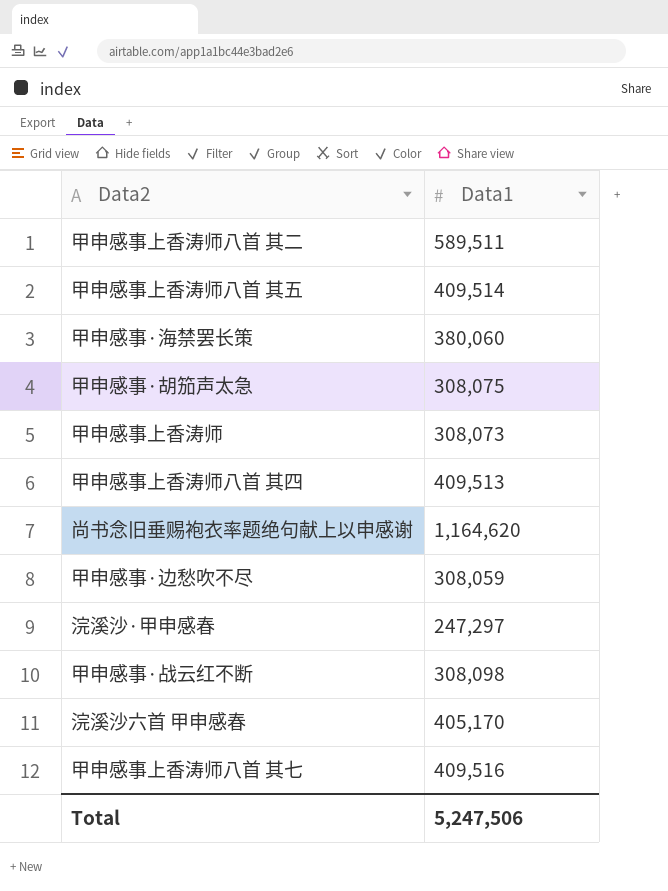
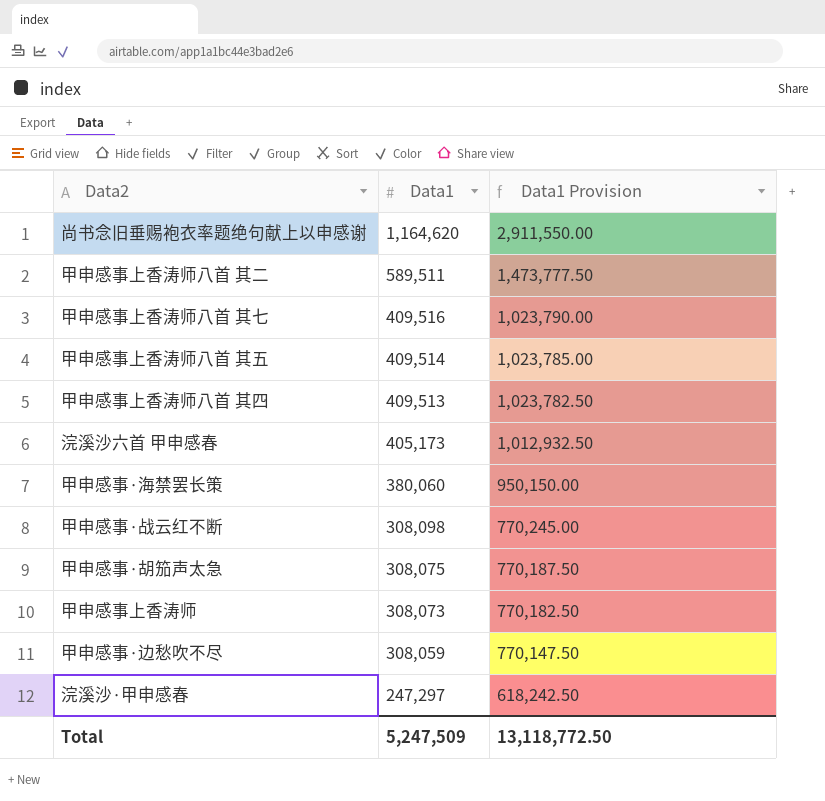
row order: none -> Data1 descending
column Data1 Provision | formula: none -> [Data1] * 2.5
浣溪沙六首 甲申感春 | Data1: 405,170 -> 405,173
Total | Data1: 5,247,506 -> 5,247,509

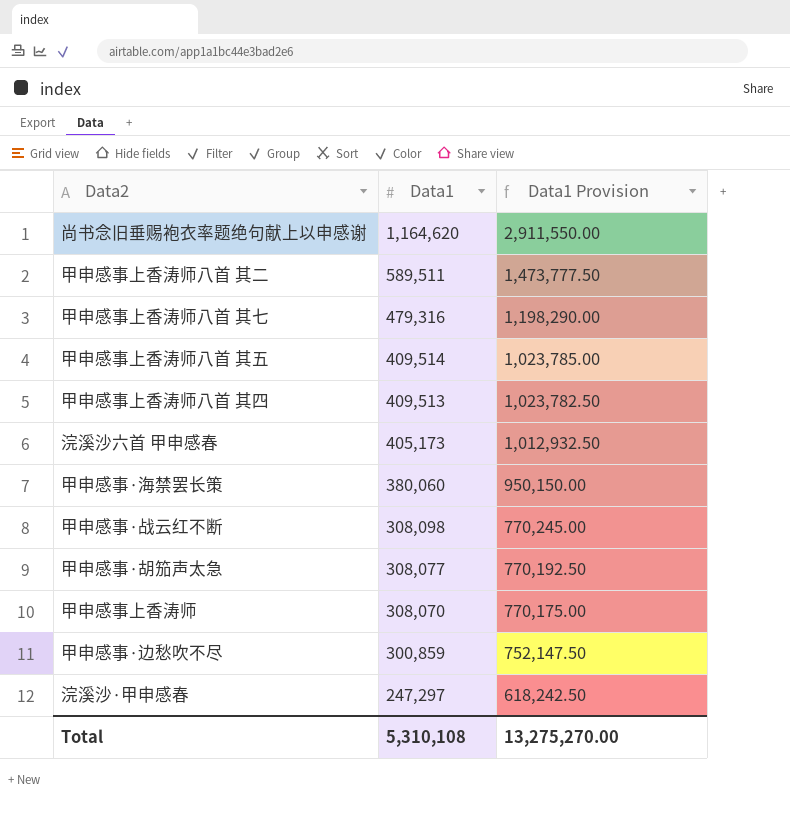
甲申感事上香涛师八首 其七 | Data1: 409,516 -> 479,316
甲申感事上香涛师八首 其七 | Data1 Provision: 1,023,790.00 -> 1,198,290.00
甲申感事·胡笳声太急 | Data1: 308,075 -> 308,077
甲申感事·胡笳声太急 | Data1 Provision: 770,187.50 -> 770,192.50
甲申感事上香涛师 | Data1: 308,073 -> 308,070
甲申感事上香涛师 | Data1 Provision: 770,182.50 -> 770,175.00
甲申感事·边愁吹不尽 | Data1: 308,059 -> 300,859
甲申感事·边愁吹不尽 | Data1 Provision: 770,147.50 -> 752,147.50
Total | Data1: 5,247,509 -> 5,310,108
Total | Data1 Provision: 13,118,772.50 -> 13,275,270.00

